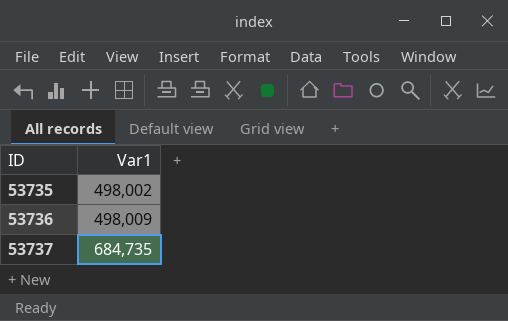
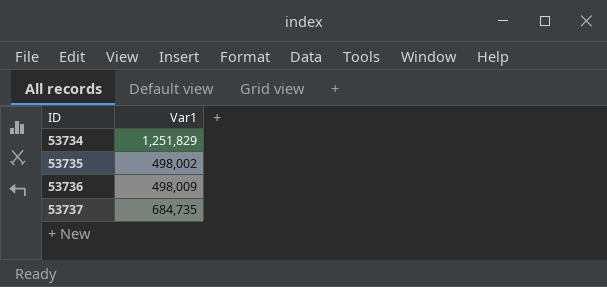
row 53734: none -> 1,251,829

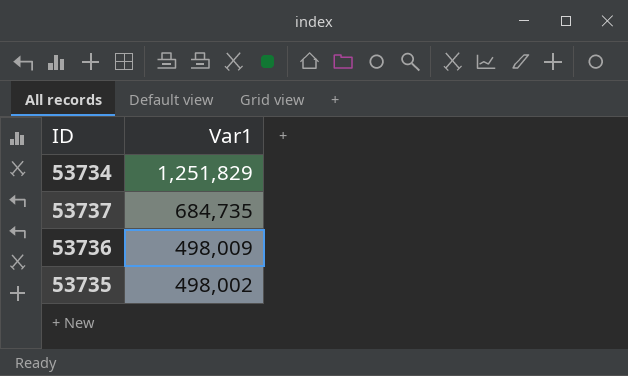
row order: ID ascending -> Var1 descending

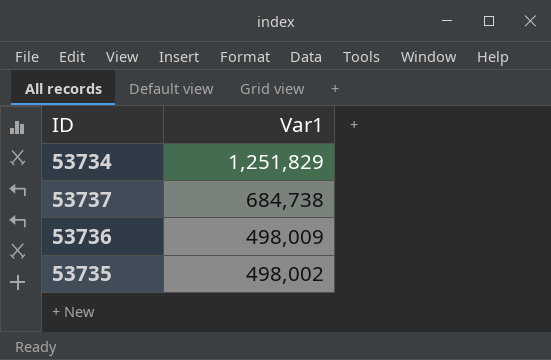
53737 | Var1: 684,735 -> 684,738

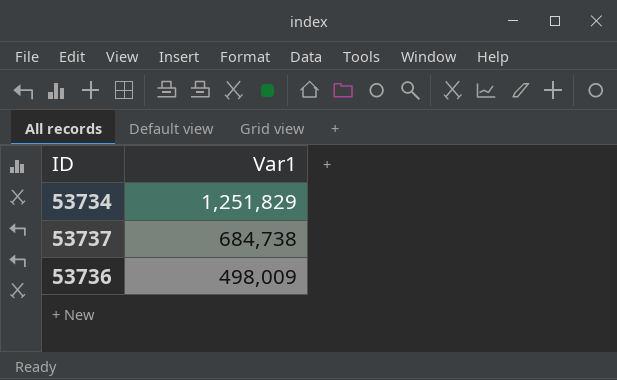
row 53735: 498,002 -> none

